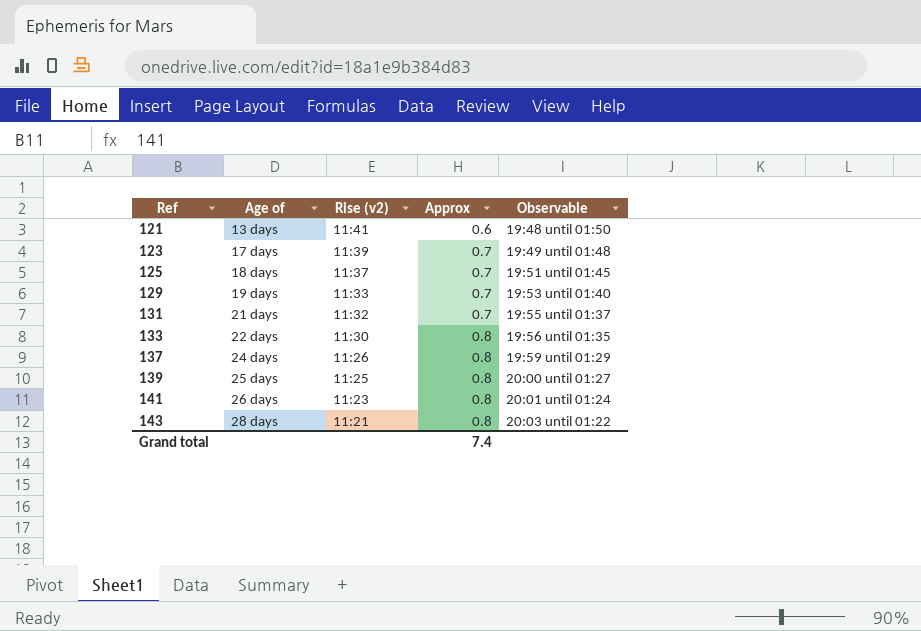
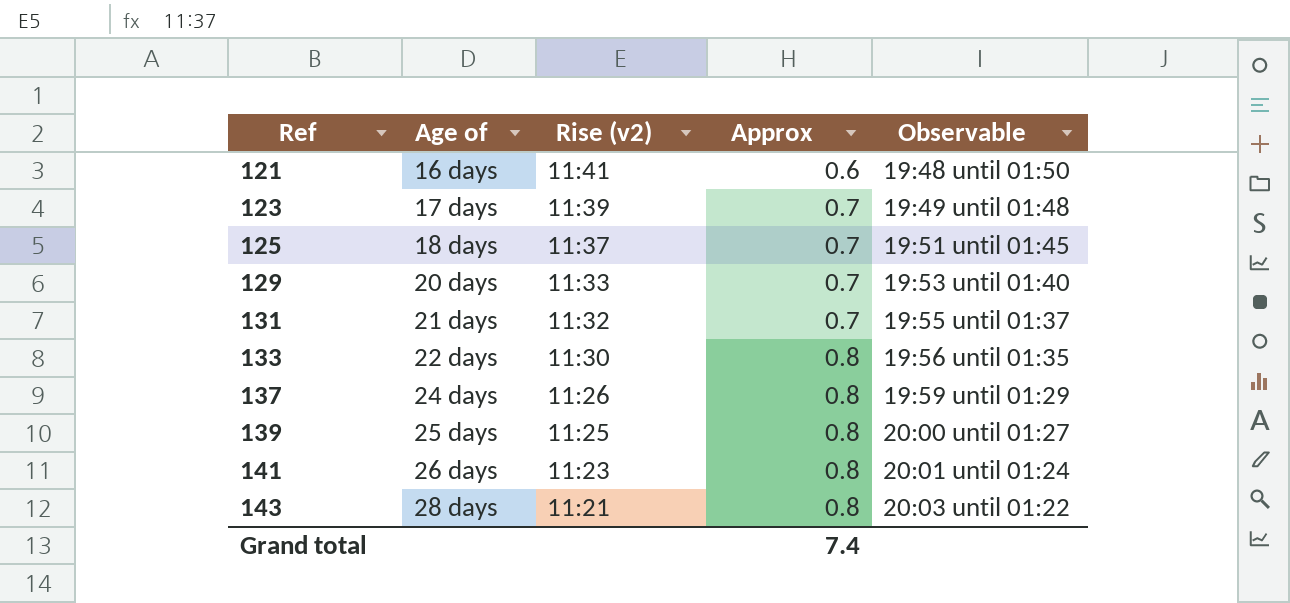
121 | Age of: 13 days -> 16 days
129 | Age of: 19 days -> 20 days

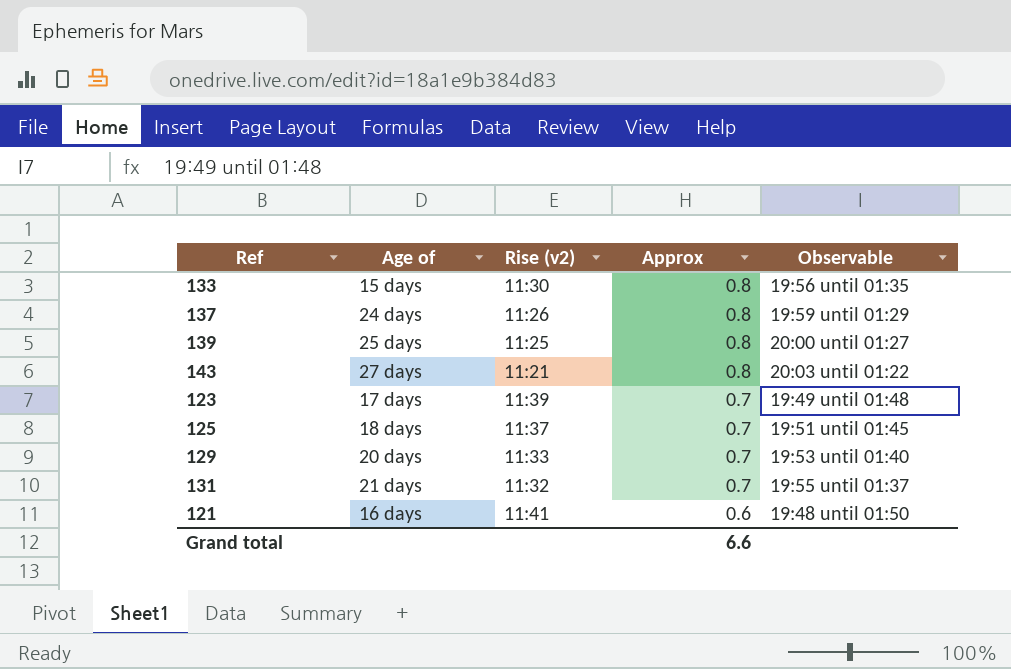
row order: Ref ascending -> Approx descending
row 141: 26 days | 11:23 | 0.8 | 20:01 until 01:24 -> none
133 | Age of: 22 days -> 15 days
143 | Age of: 28 days -> 27 days
Grand total | Approx: 7.4 -> 6.6

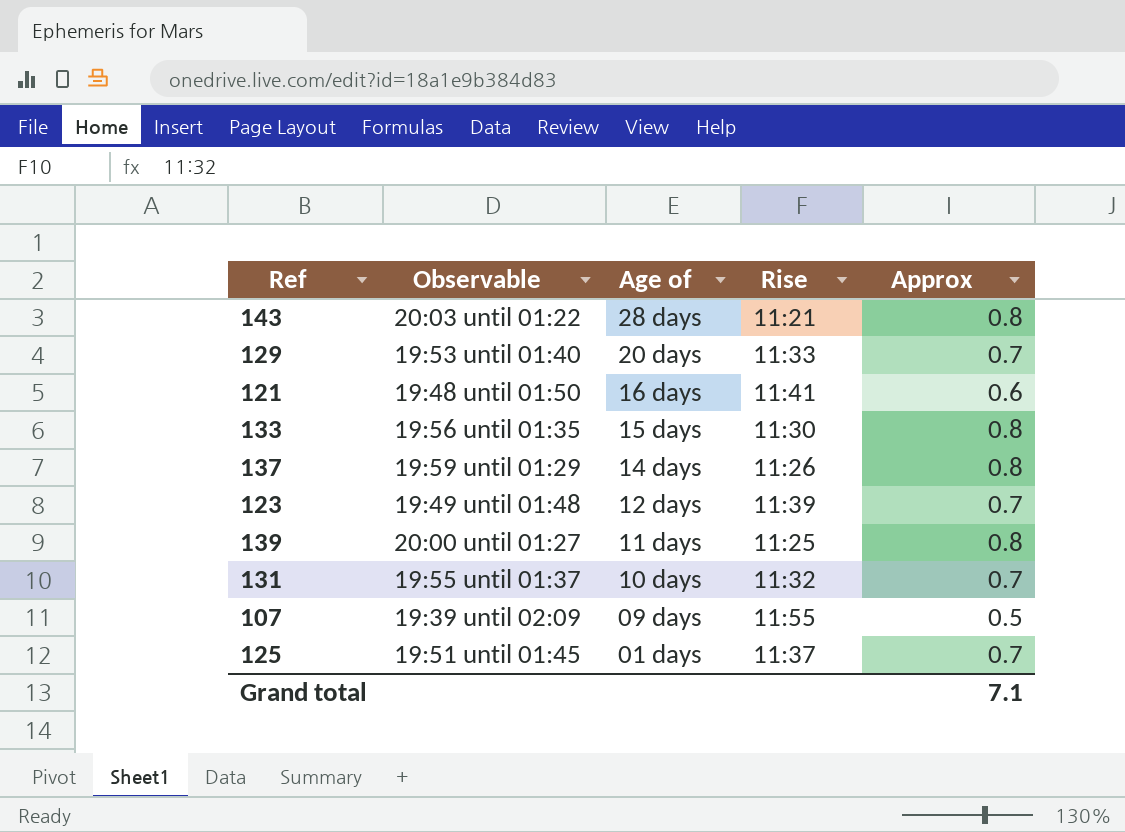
row order: Approx descending -> Age of descending
column Observable | position: 5 -> 2
column name: Rise (v2) -> Rise
143 | Age of: 27 days -> 28 days
137 | Age of: 24 days -> 14 days
123 | Age of: 17 days -> 12 days
139 | Age of: 25 days -> 11 days
131 | Age of: 21 days -> 10 days
row 107: none -> 19:39 until 02:09 | 09 days | 11:55 | 0.5
125 | Age of: 18 days -> 01 days
Grand total | Approx: 6.6 -> 7.1

